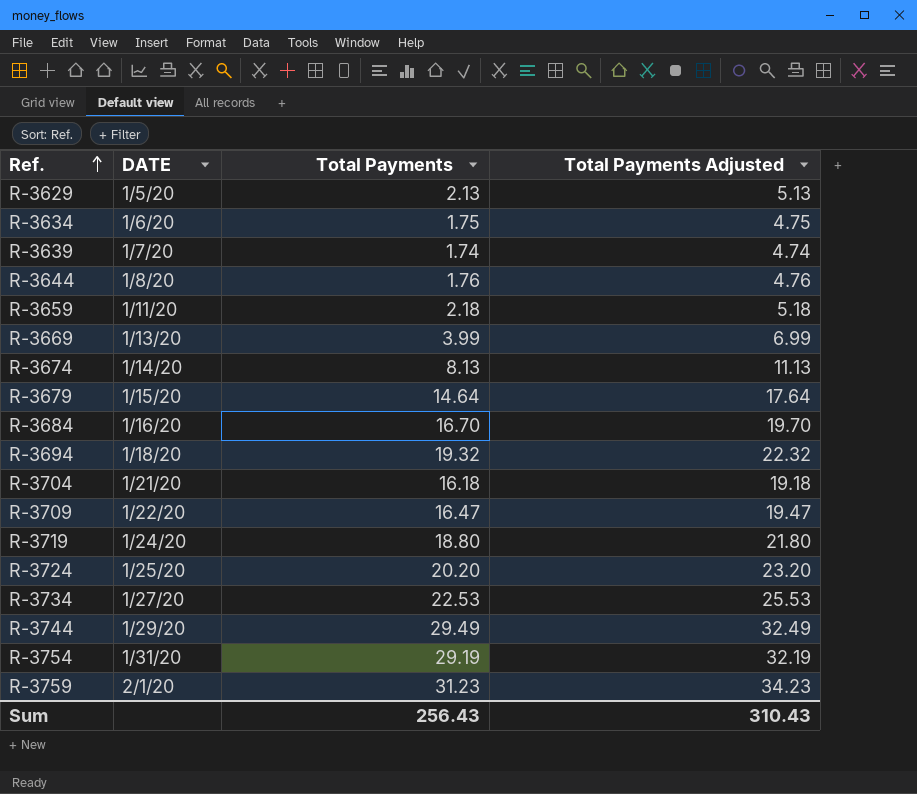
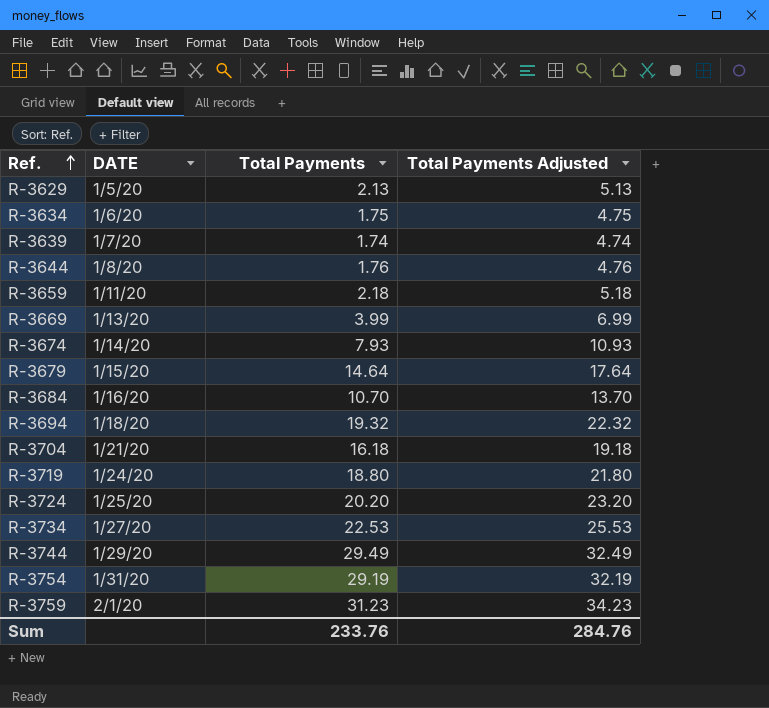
row R-3709: 1/22/20 | 16.47 | 19.47 -> none
R-3674 | Total Payments: 8.13 -> 7.93
R-3674 | Total Payments Adjusted: 11.13 -> 10.93
R-3684 | Total Payments: 16.70 -> 10.70
R-3684 | Total Payments Adjusted: 19.70 -> 13.70
Sum | Total Payments: 256.43 -> 233.76
Sum | Total Payments Adjusted: 310.43 -> 284.76

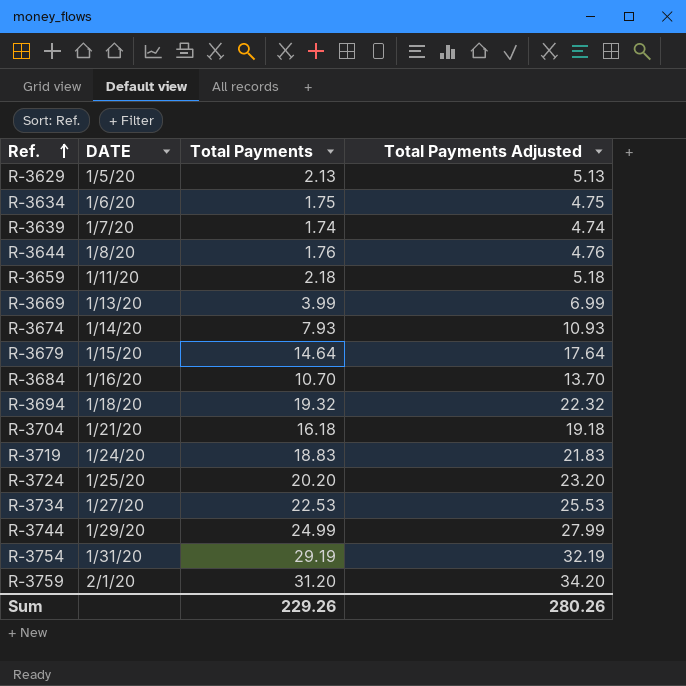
R-3719 | Total Payments: 18.80 -> 18.83
R-3719 | Total Payments Adjusted: 21.80 -> 21.83
R-3744 | Total Payments: 29.49 -> 24.99
R-3744 | Total Payments Adjusted: 32.49 -> 27.99
R-3759 | Total Payments: 31.23 -> 31.20
R-3759 | Total Payments Adjusted: 34.23 -> 34.20
Sum | Total Payments: 233.76 -> 229.26
Sum | Total Payments Adjusted: 284.76 -> 280.26

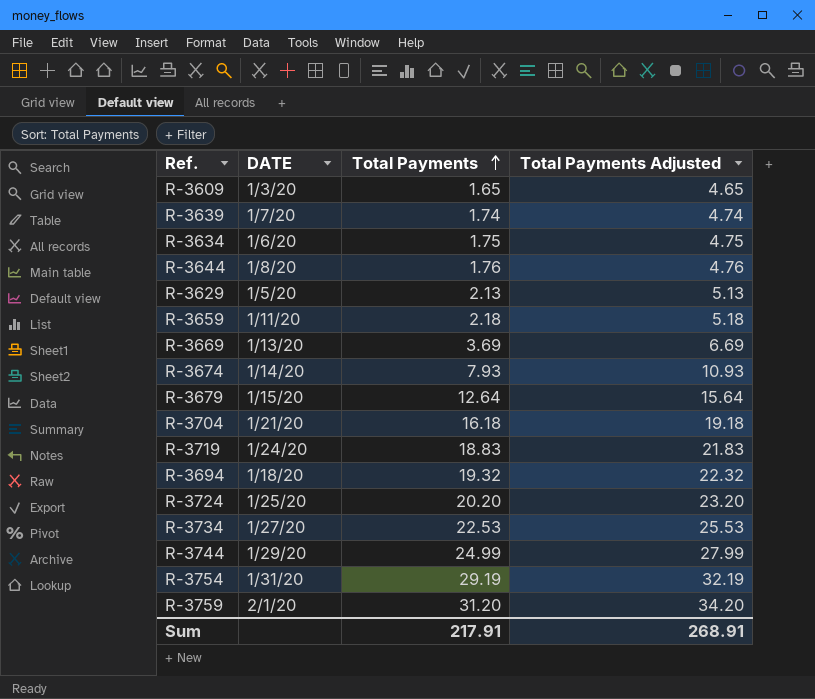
row order: Ref. ascending -> Total Payments ascending
row R-3684: 1/16/20 | 10.70 | 13.70 -> none
row R-3609: none -> 1/3/20 | 1.65 | 4.65
R-3669 | Total Payments: 3.99 -> 3.69
R-3669 | Total Payments Adjusted: 6.99 -> 6.69
R-3679 | Total Payments: 14.64 -> 12.64
R-3679 | Total Payments Adjusted: 17.64 -> 15.64
Sum | Total Payments: 229.26 -> 217.91
Sum | Total Payments Adjusted: 280.26 -> 268.91

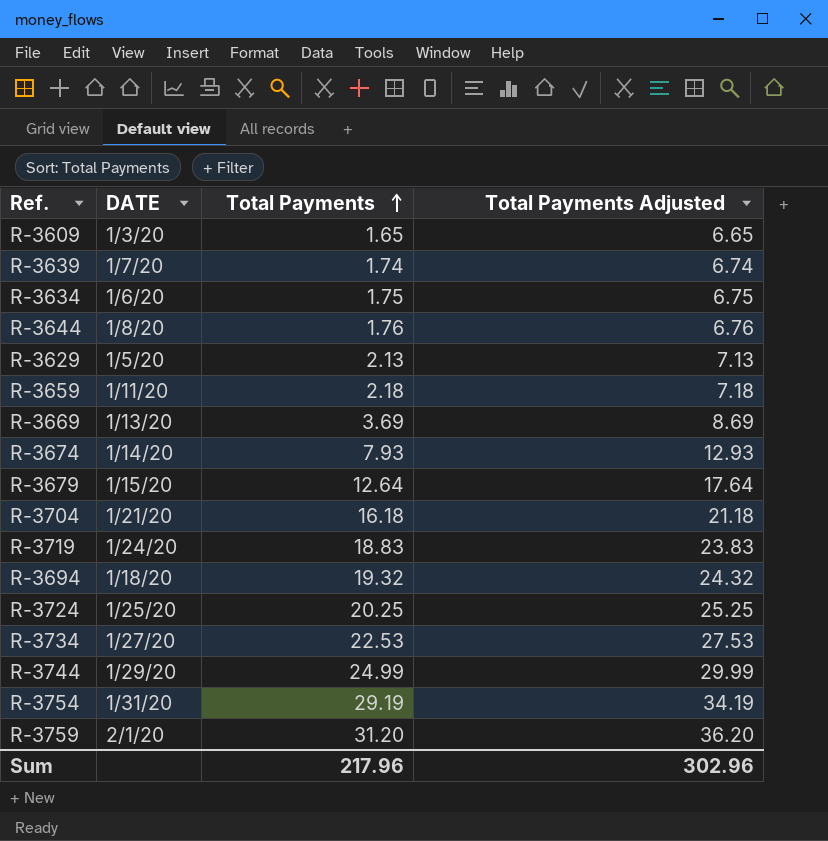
column Total Payments Adjusted | formula: [Total Payments] + 3 -> [Total Payments] + 5
R-3724 | Total Payments: 20.20 -> 20.25
Sum | Total Payments: 217.91 -> 217.96
Sum | Total Payments Adjusted: 268.91 -> 302.96

